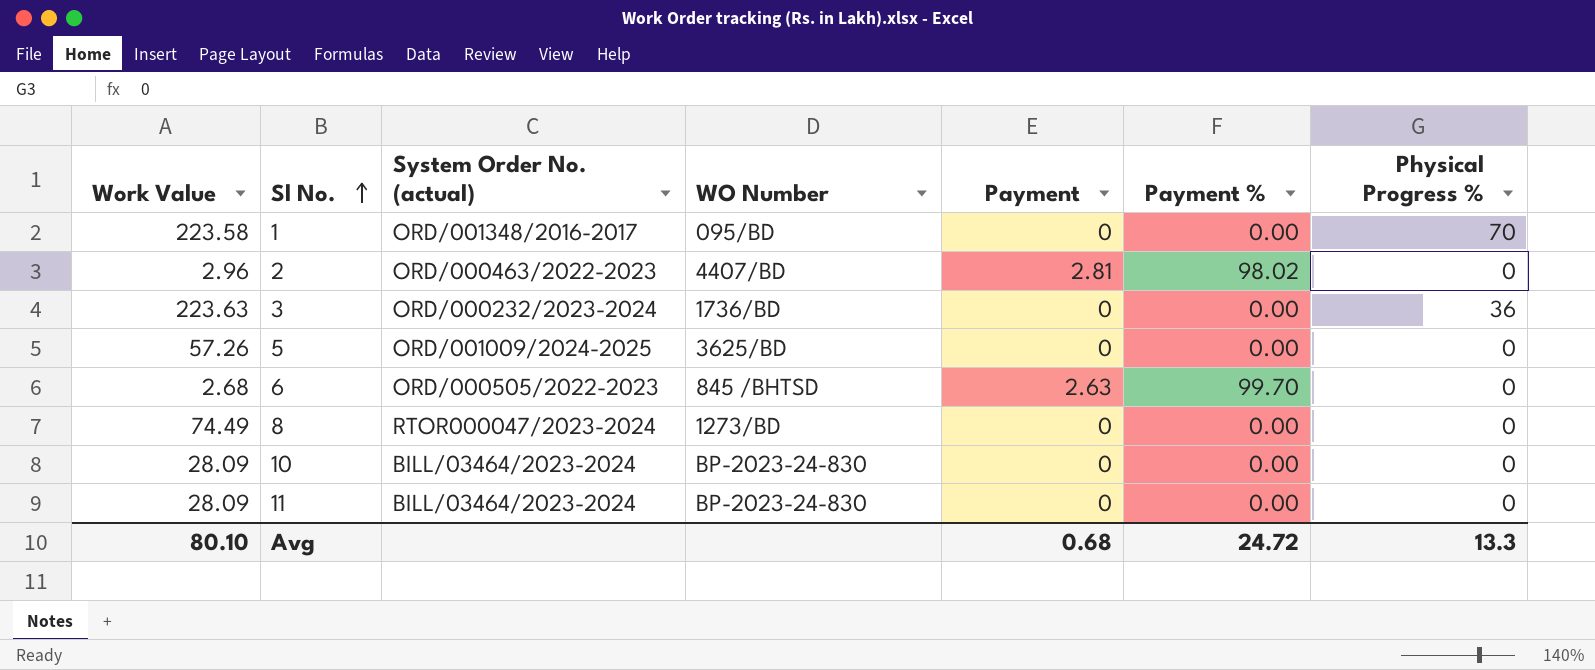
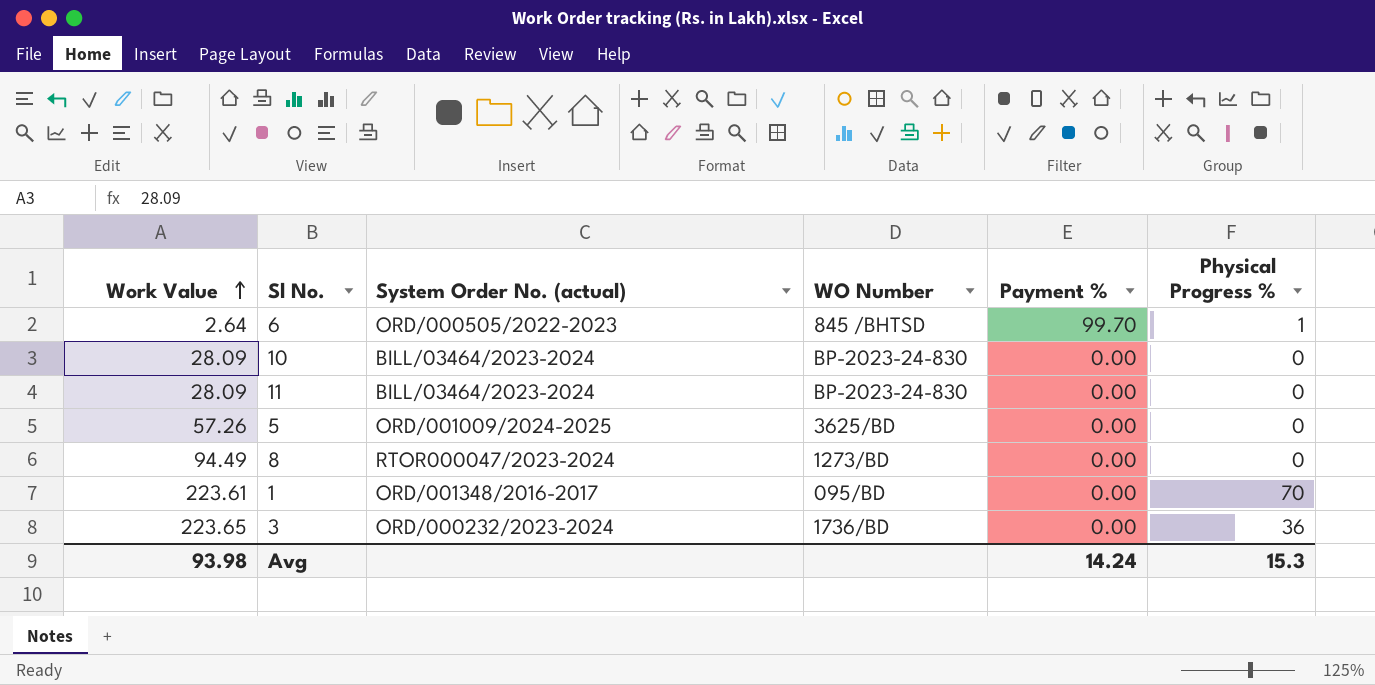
row order: Sl No. ascending -> Work Value ascending
column Payment | position: 5 -> none
row 2: 2.96 | ORD/000463/2022-2023 | 4407/BD | 2.81 | 98.02 | 0 -> none
6 | Work Value: 2.68 -> 2.64
6 | Physical Progress %: 0 -> 1
8 | Work Value: 74.49 -> 94.49
1 | Work Value: 223.58 -> 223.61
3 | Work Value: 223.63 -> 223.65
Avg | Work Value: 80.10 -> 93.98
Avg | Payment %: 24.72 -> 14.24
Avg | Physical Progress %: 13.3 -> 15.3

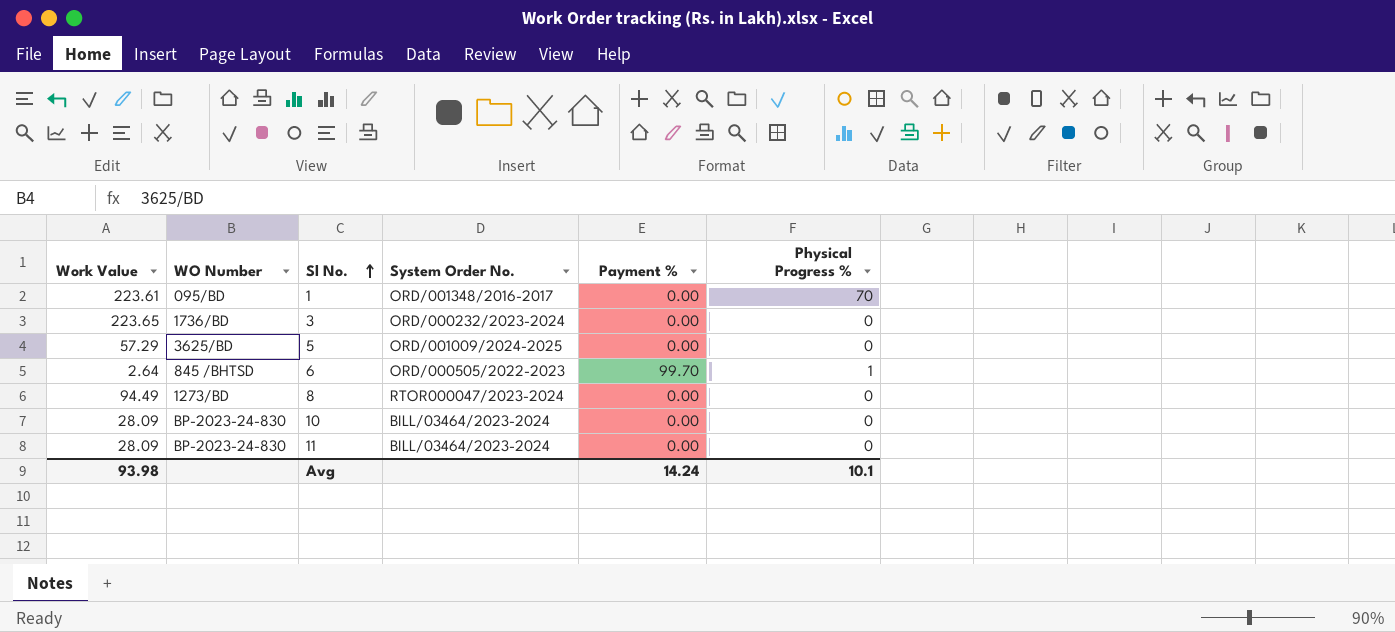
row order: Work Value ascending -> Sl No. ascending
column WO Number | position: 4 -> 2
column name: System Order No. (actual) -> System Order No.
3 | Physical Progress %: 36 -> 0
5 | Work Value: 57.26 -> 57.29
Avg | Physical Progress %: 15.3 -> 10.1

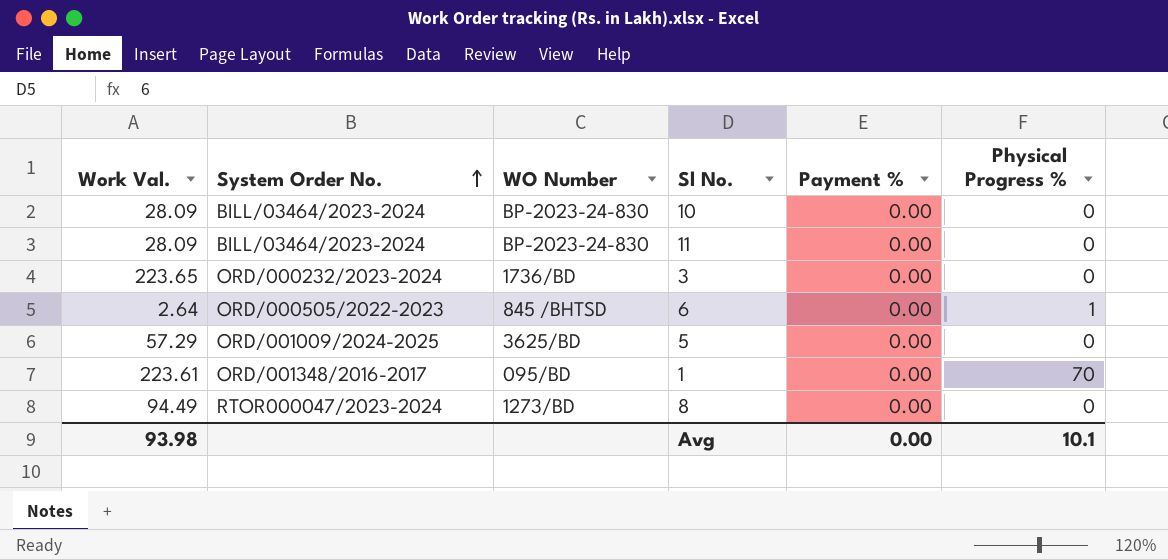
row order: Sl No. ascending -> System Order No. ascending
column name: Work Value -> Work Val.
column System Order No. | position: 4 -> 2
6 | Payment %: 99.70 -> 0.00
Avg | Payment %: 14.24 -> 0.00

